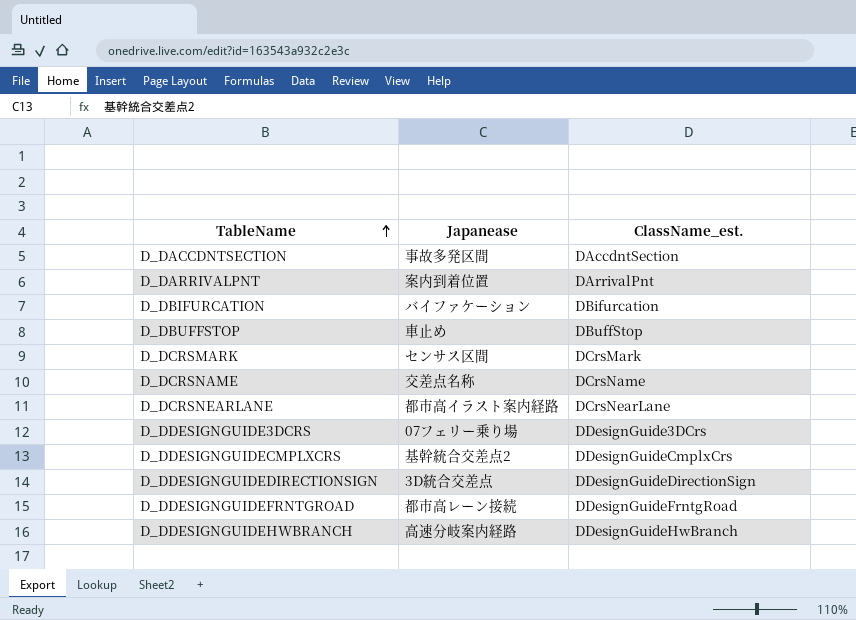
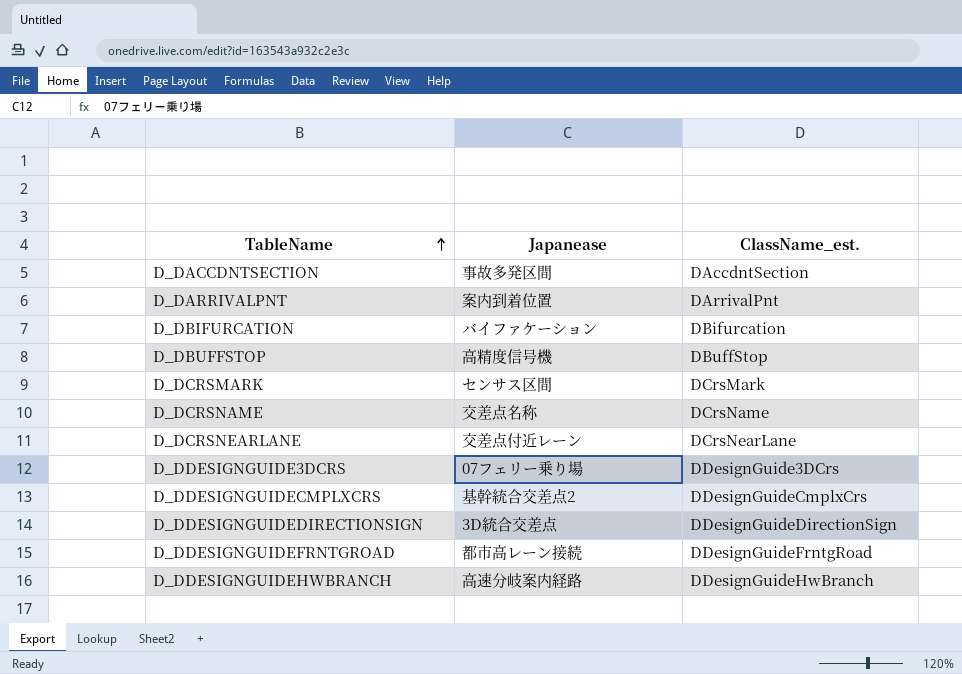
D_DBUFFSTOP | Japanease: 車止め -> 高精度信号機
D_DCRSNEARLANE | Japanease: 都市高イラスト案内経路 -> 交差点付近レーン

